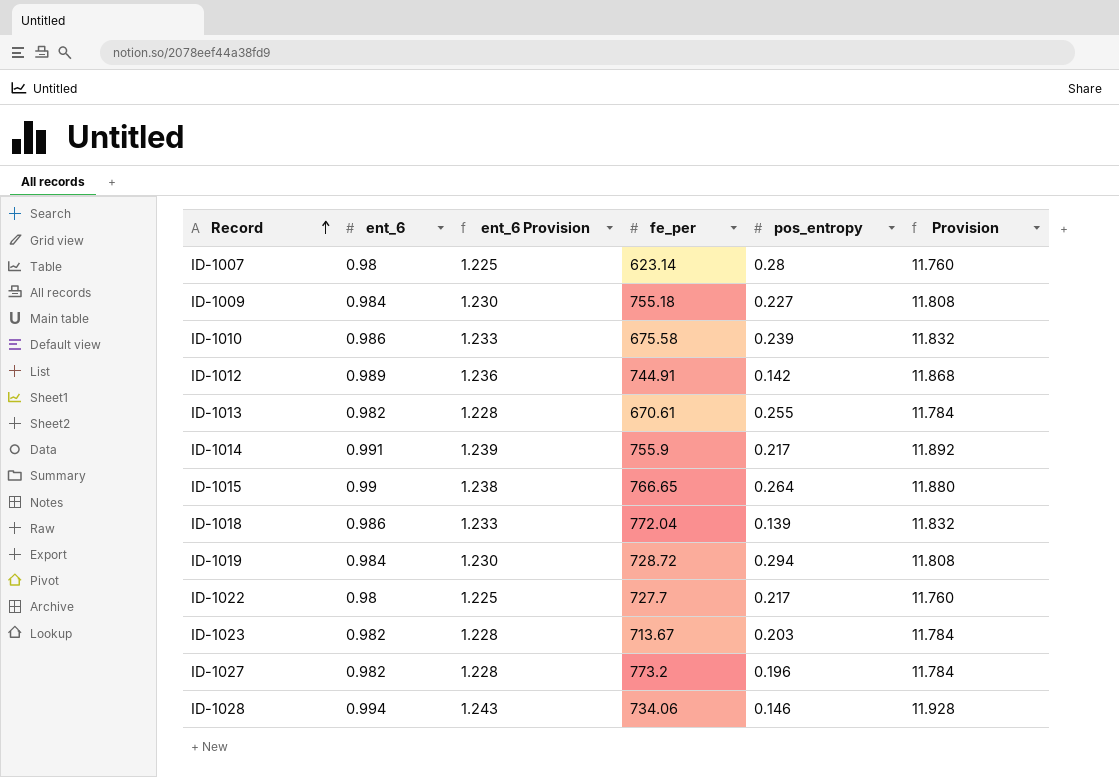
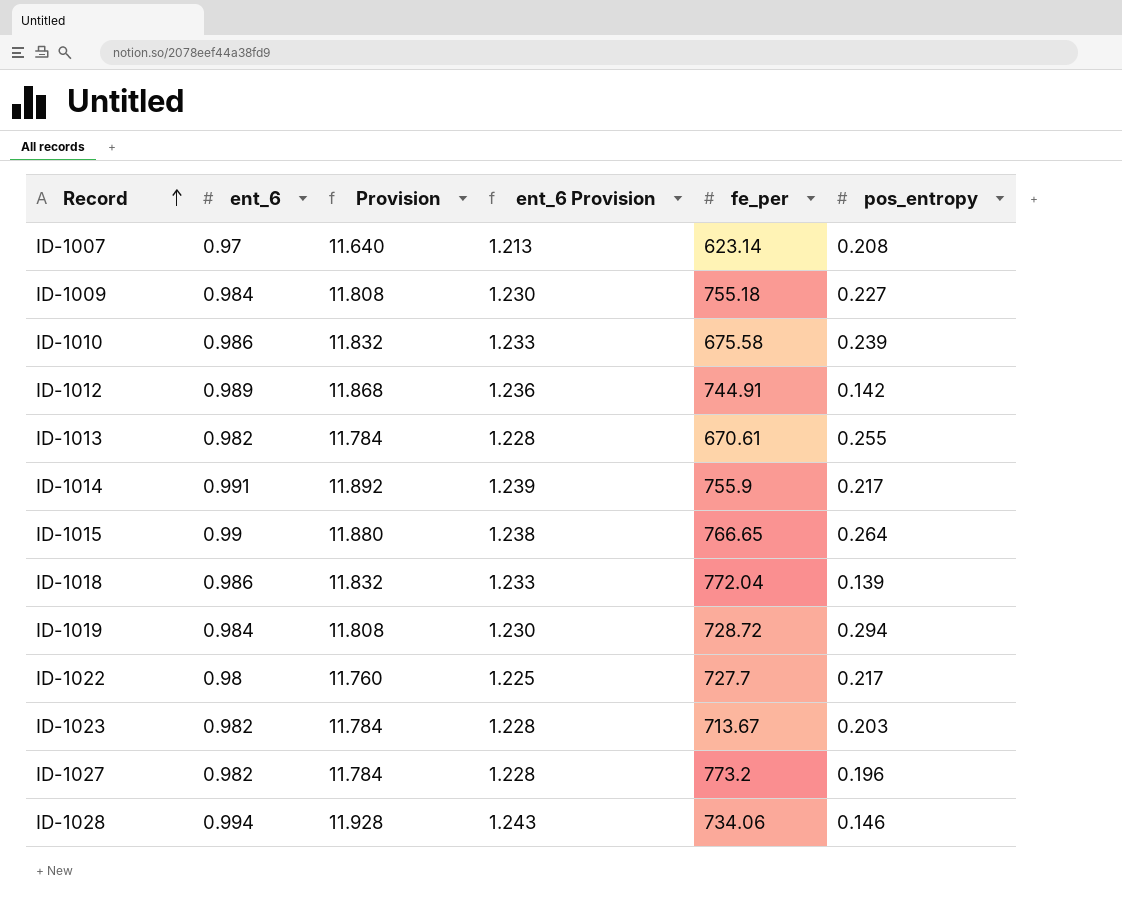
column Provision | position: 6 -> 3
ID-1007 | ent_6: 0.98 -> 0.97
ID-1007 | Provision: 11.760 -> 11.640
ID-1007 | ent_6 Provision: 1.225 -> 1.213
ID-1007 | pos_entropy: 0.28 -> 0.208

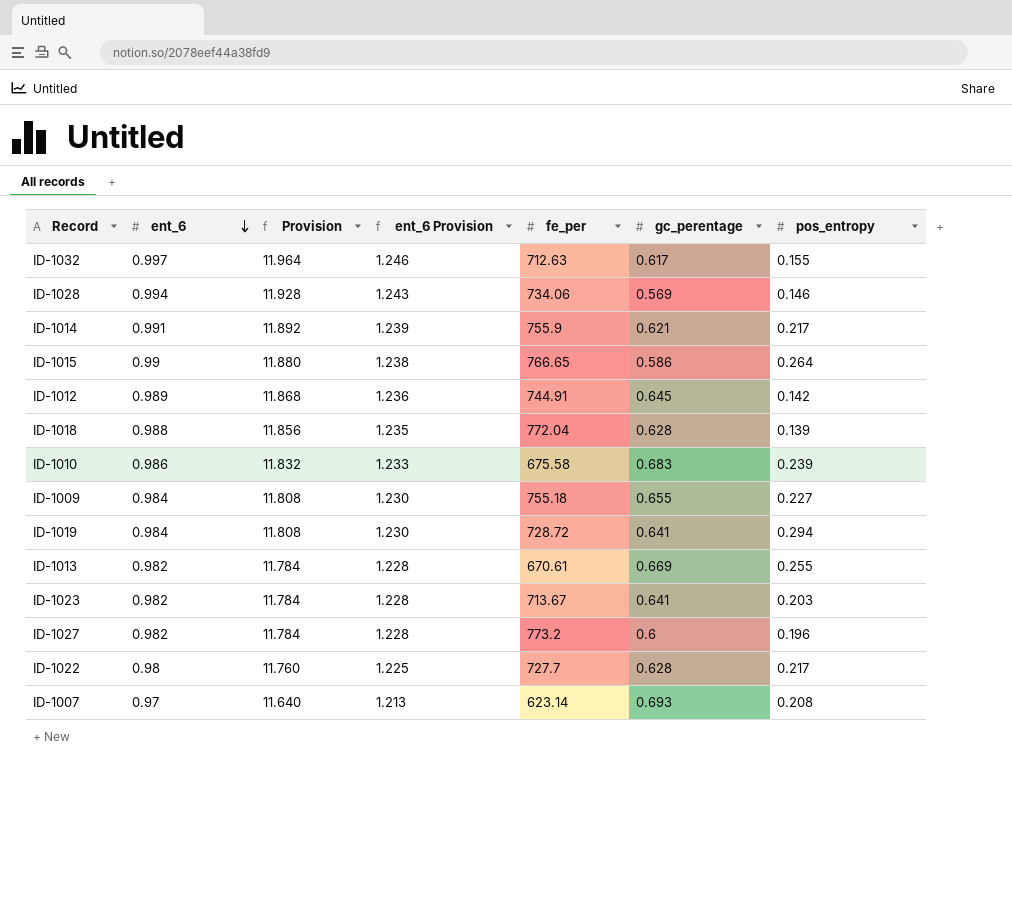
row order: Record ascending -> ent_6 descending
column gc_perentage | position: none -> 6
row ID-1032: none -> 0.997 | 11.964 | 1.246 | 712.63 | 0.617 | 0.155
ID-1018 | ent_6: 0.986 -> 0.988
ID-1018 | Provision: 11.832 -> 11.856
ID-1018 | ent_6 Provision: 1.233 -> 1.235

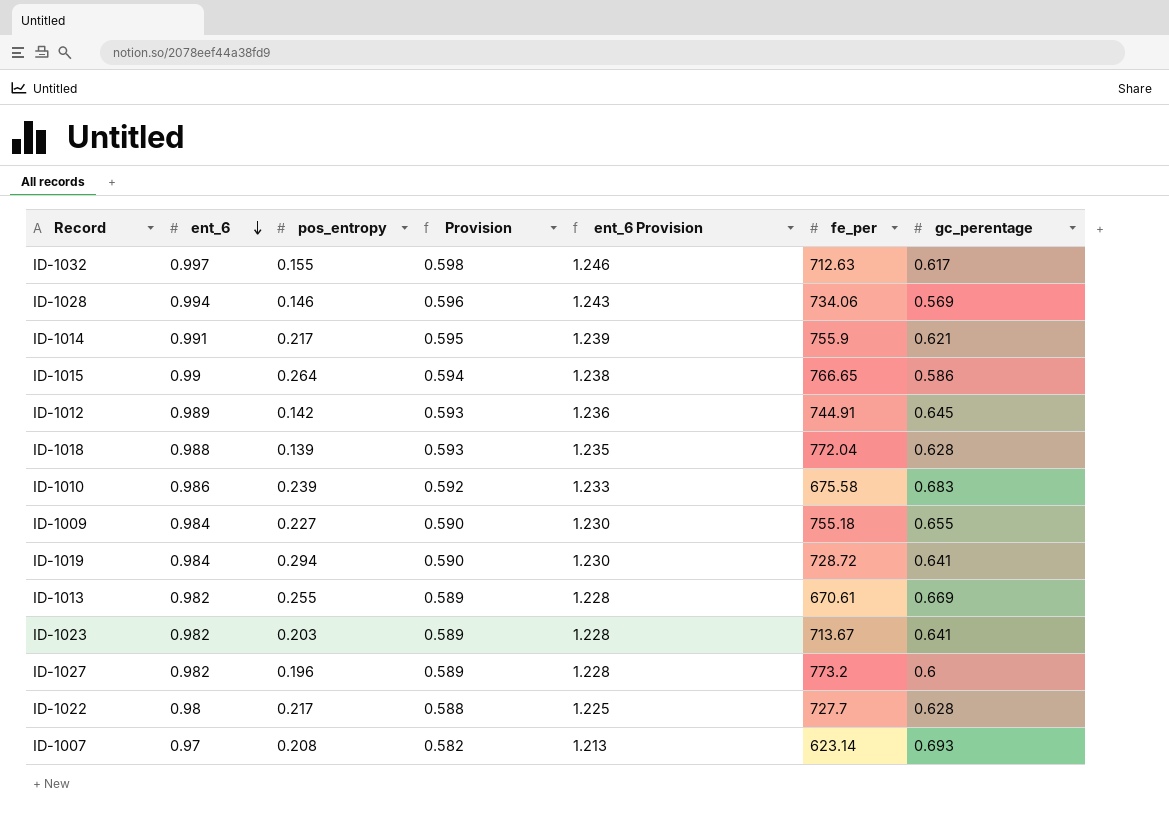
column pos_entropy | position: 7 -> 3
column Provision | formula: [ent_6] * 12 -> [ent_6] * 0.6

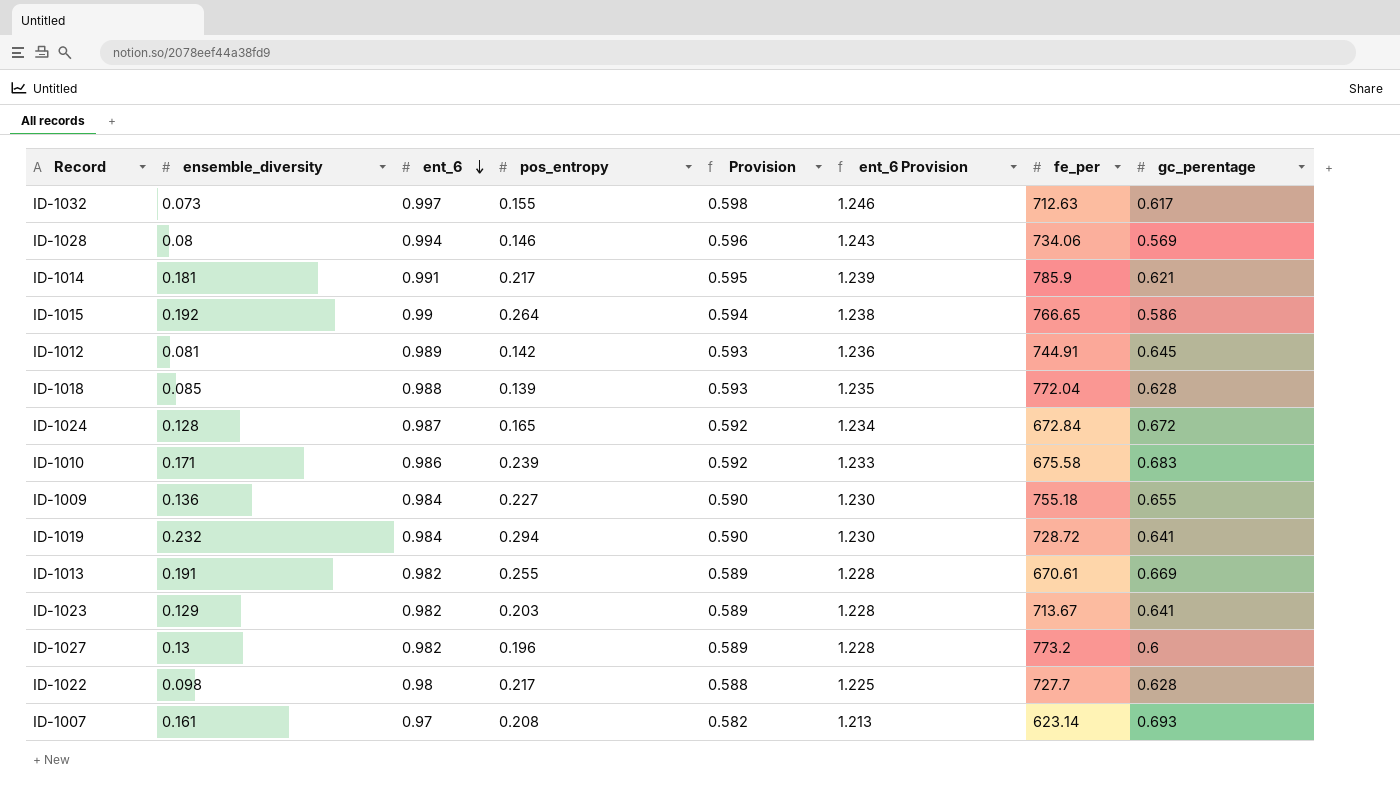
column ensemble_diversity | position: none -> 2
ID-1014 | fe_per: 755.9 -> 785.9
row ID-1024: none -> 0.128 | 0.987 | 0.165 | 0.592 | 1.234 | 672.84 | 0.672

